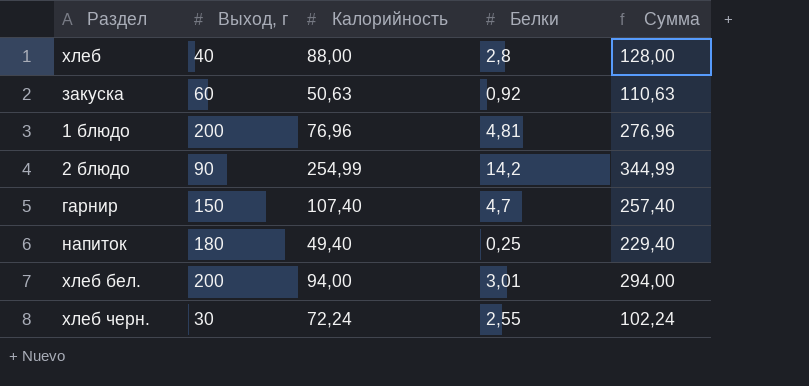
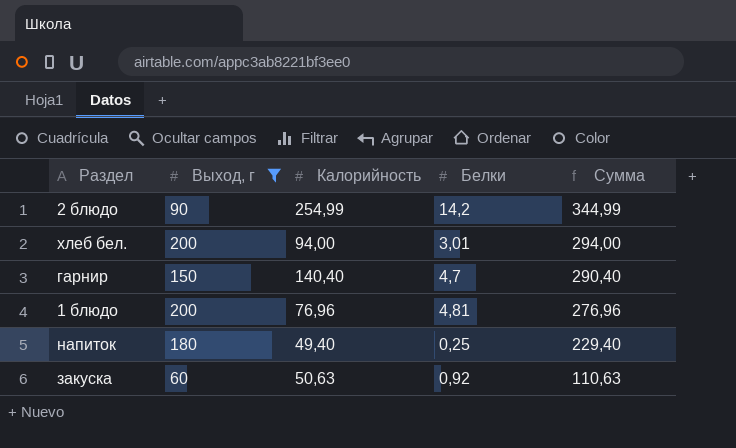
filter: none -> Выход, г >= 60
row order: none -> Сумма descending
гарнир | Калорийность: 107,40 -> 140,40
гарнир | Сумма: 257,40 -> 290,40

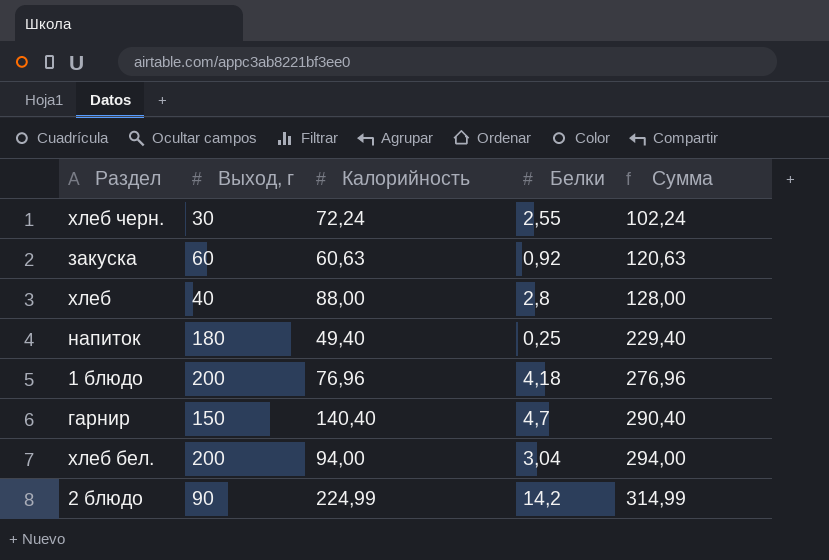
filter: Выход, г >= 60 -> none
row order: Сумма descending -> Сумма ascending
закуска | Калорийность: 50,63 -> 60,63
закуска | Сумма: 110,63 -> 120,63
1 блюдо | Белки: 4,81 -> 4,18
хлеб бел. | Белки: 3,01 -> 3,04
2 блюдо | Калорийность: 254,99 -> 224,99
2 блюдо | Сумма: 344,99 -> 314,99

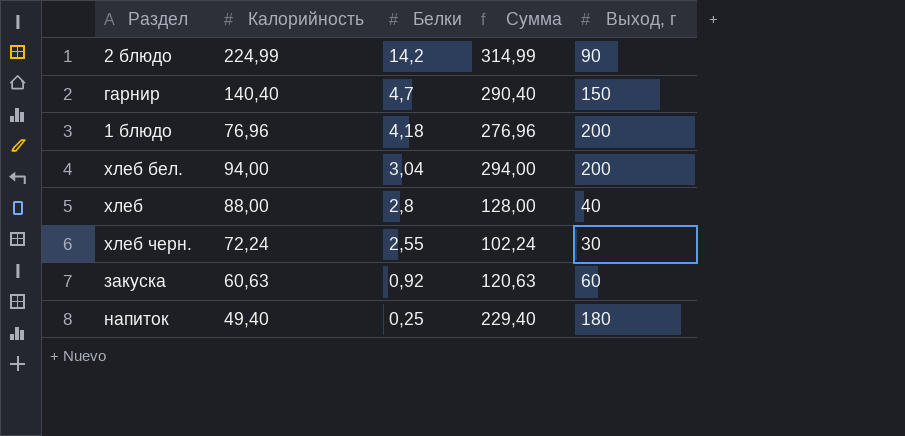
row order: Сумма ascending -> Белки descending
column Выход, г | position: 2 -> 5

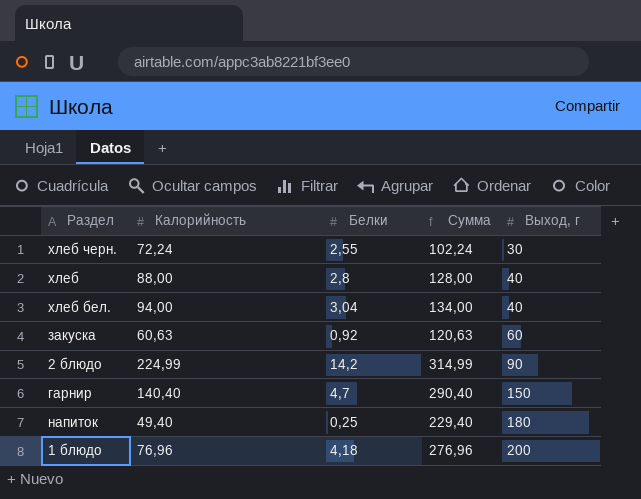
row order: Белки descending -> Выход, г ascending
хлеб бел. | Сумма: 294,00 -> 134,00
хлеб бел. | Выход, г: 200 -> 40

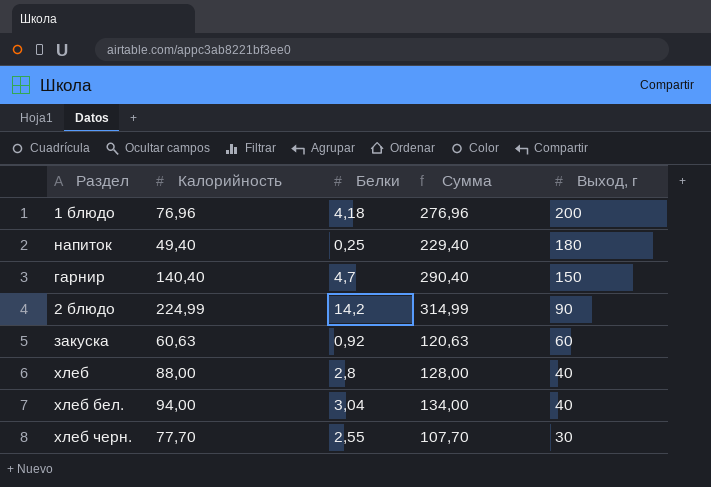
row order: Выход, г ascending -> Выход, г descending
хлеб черн. | Калорийность: 72,24 -> 77,70
хлеб черн. | Сумма: 102,24 -> 107,70

